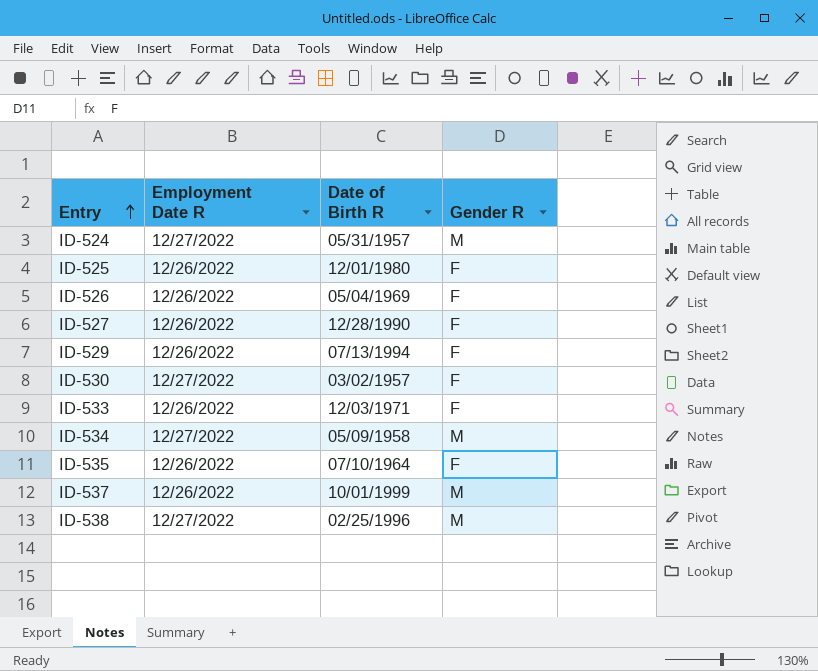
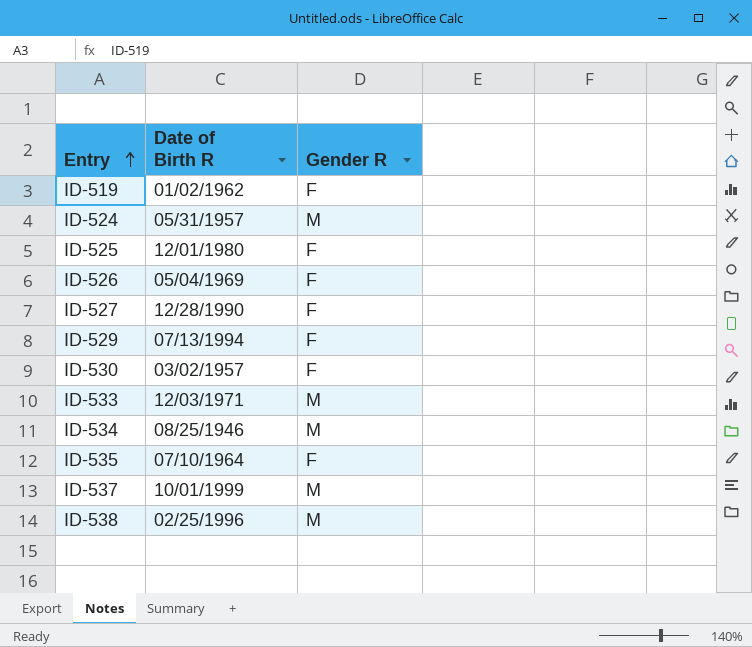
column Employment Date R | position: 2 -> none
row ID-519: none -> 01/02/1962 | F
ID-533 | Gender R: F -> M
ID-534 | Date of Birth R: 05/09/1958 -> 08/25/1946

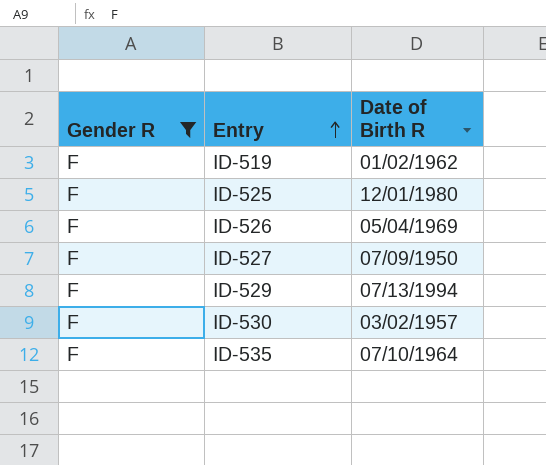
filter: none -> Gender R = F
column Gender R | position: 3 -> 1
ID-527 | Date of Birth R: 12/28/1990 -> 07/09/1950

